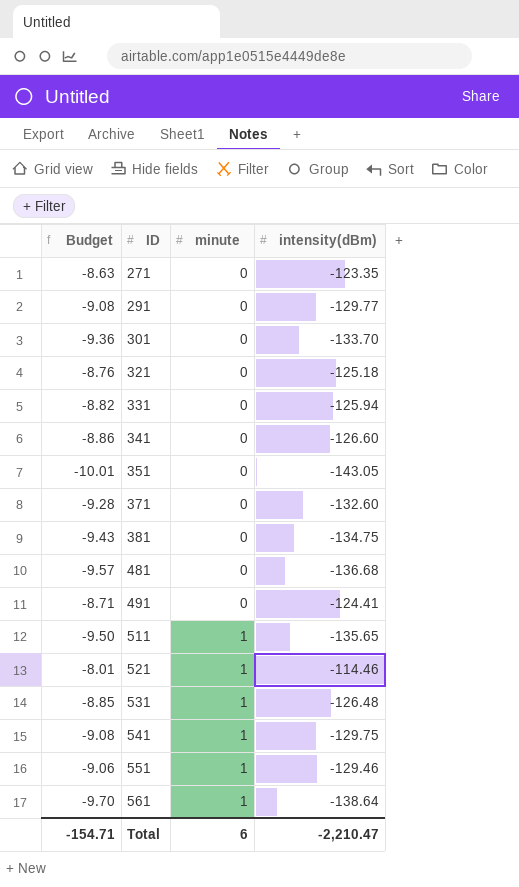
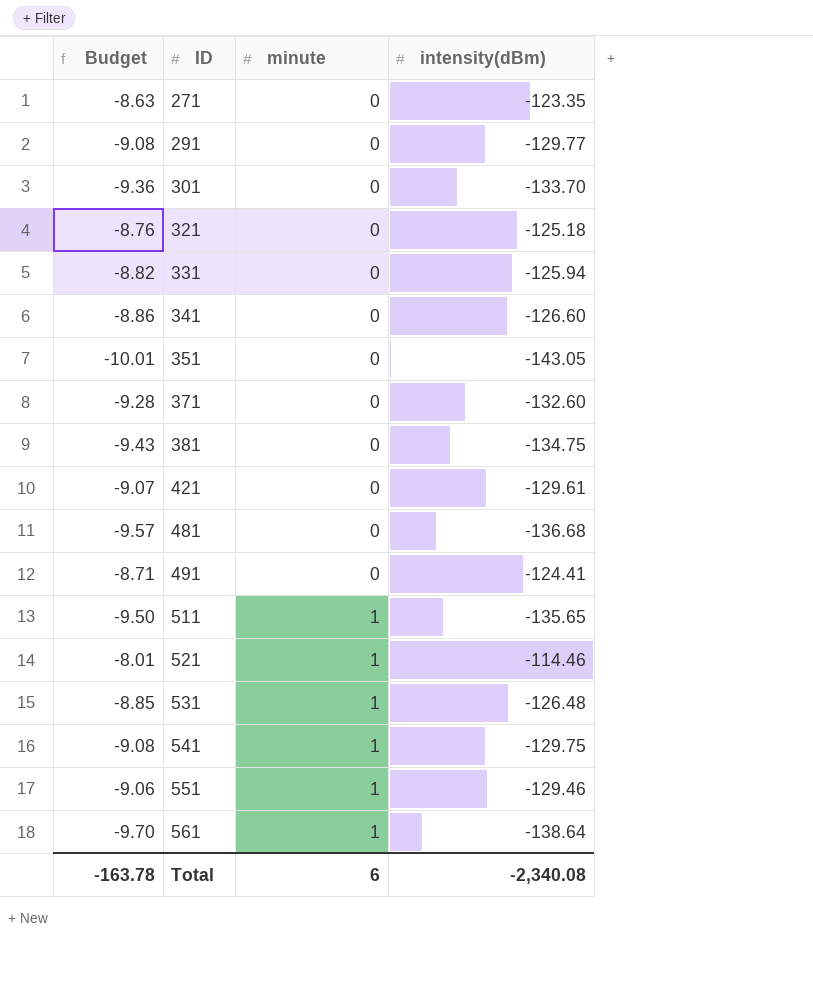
row 421: none -> -9.07 | 0 | -129.61
Total | Budget: -154.71 -> -163.78
Total | intensity(dBm): -2,210.47 -> -2,340.08

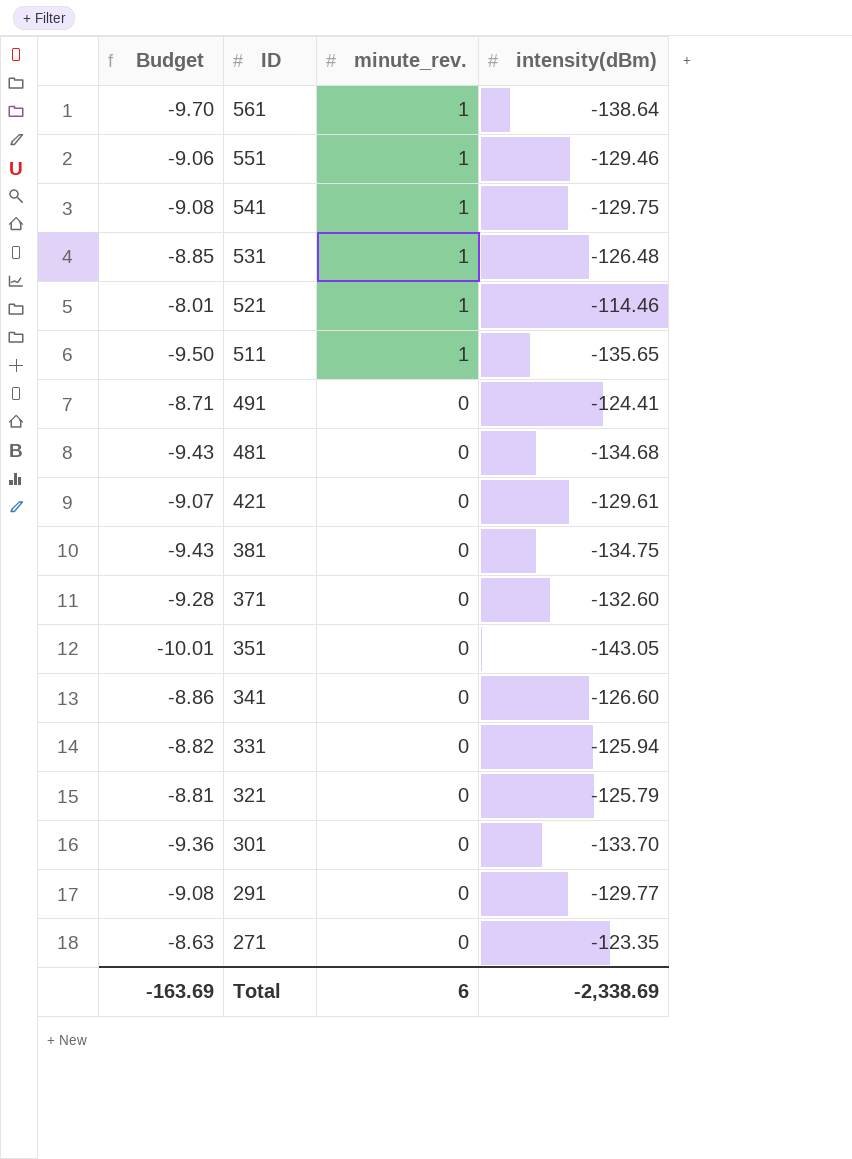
row order: ID ascending -> ID descending
column name: minute -> minute_rev.
481 | Budget: -9.57 -> -9.43
481 | intensity(dBm): -136.68 -> -134.68
321 | Budget: -8.76 -> -8.81
321 | intensity(dBm): -125.18 -> -125.79
Total | Budget: -163.78 -> -163.69
Total | intensity(dBm): -2,340.08 -> -2,338.69

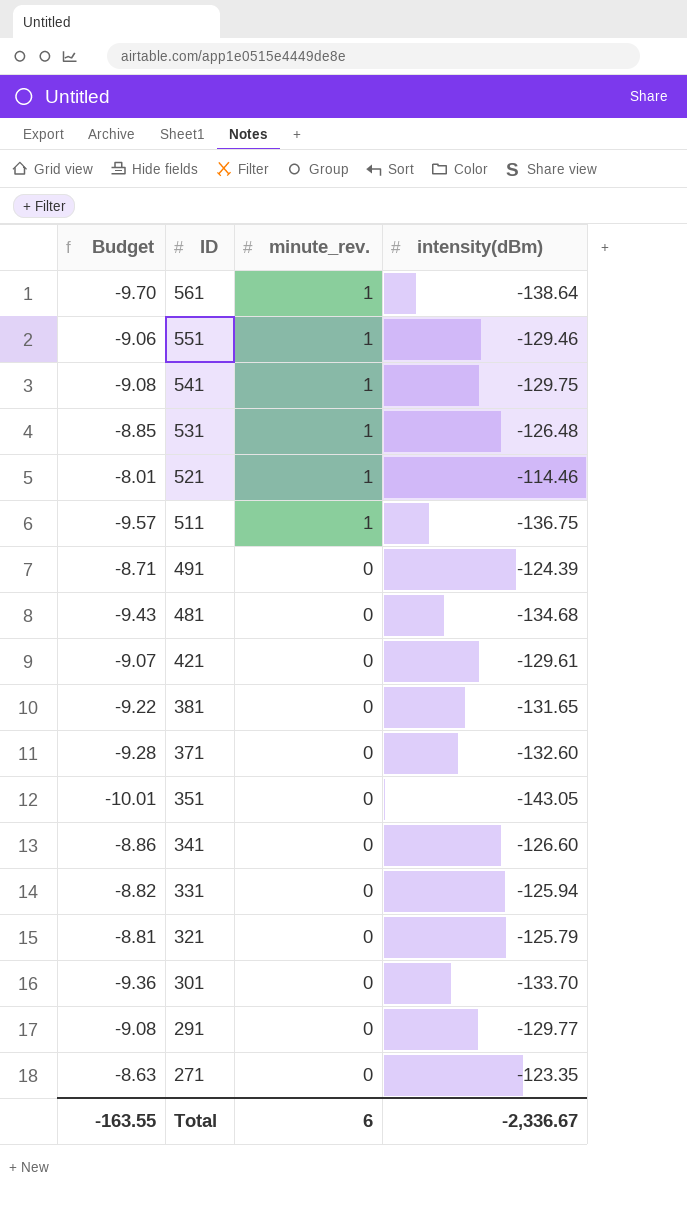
511 | Budget: -9.50 -> -9.57
511 | intensity(dBm): -135.65 -> -136.75
491 | intensity(dBm): -124.41 -> -124.39
381 | Budget: -9.43 -> -9.22
381 | intensity(dBm): -134.75 -> -131.65
Total | Budget: -163.69 -> -163.55
Total | intensity(dBm): -2,338.69 -> -2,336.67

